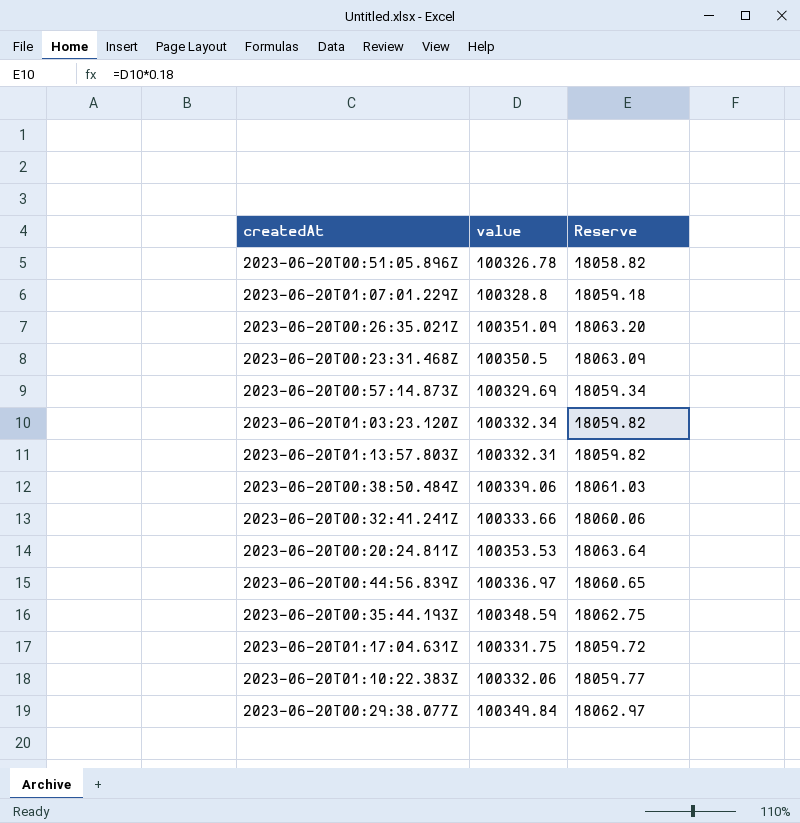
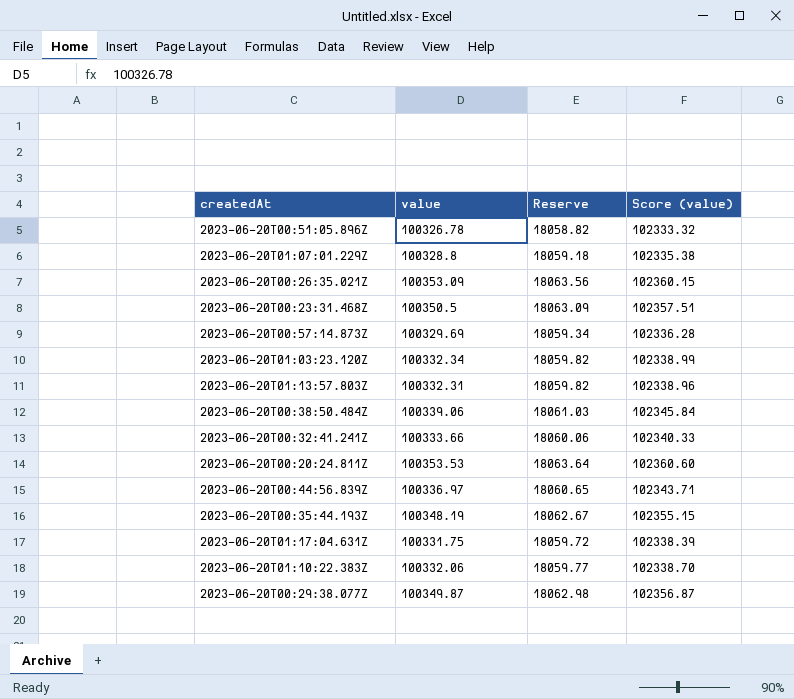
column Score (value) | formula: none -> [value] * 1.02
2023-06-20T00:26:35.021Z | value: 100351.09 -> 100353.09
2023-06-20T00:26:35.021Z | Reserve: 18063.20 -> 18063.56
2023-06-20T00:35:44.193Z | value: 100348.59 -> 100348.19
2023-06-20T00:35:44.193Z | Reserve: 18062.75 -> 18062.67
2023-06-20T00:29:38.077Z | value: 100349.84 -> 100349.87
2023-06-20T00:29:38.077Z | Reserve: 18062.97 -> 18062.98

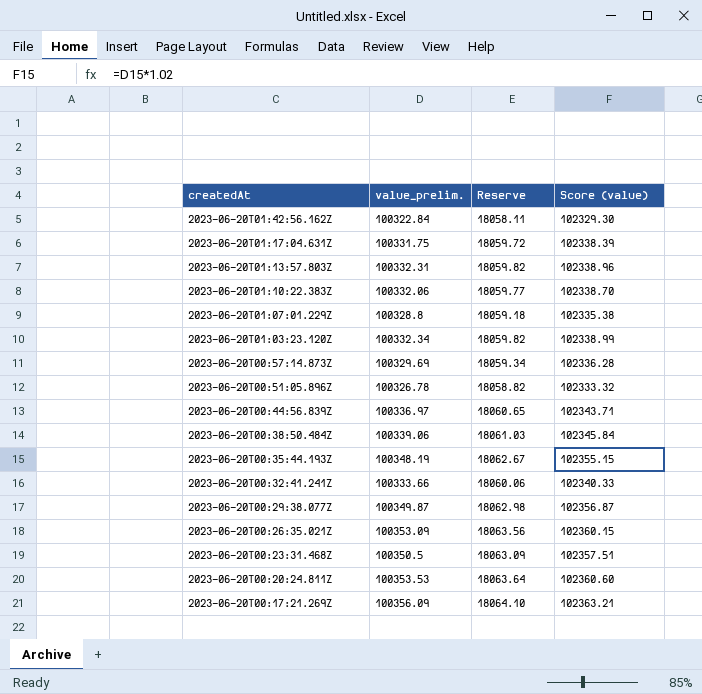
row order: none -> createdAt descending
column name: value -> value_prelim.
row 2023-06-20T01:42:56.162Z: none -> 100322.84 | 18058.11 | 102329.30
row 2023-06-20T00:17:21.269Z: none -> 100356.09 | 18064.10 | 102363.21

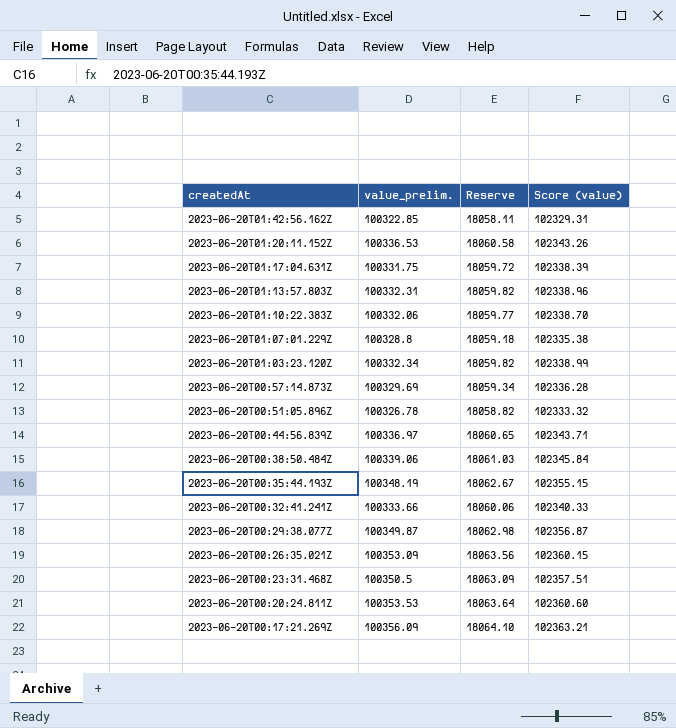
2023-06-20T01:42:56.162Z | value_prelim.: 100322.84 -> 100322.85
2023-06-20T01:42:56.162Z | Score (value): 102329.30 -> 102329.31
row 2023-06-20T01:20:11.152Z: none -> 100336.53 | 18060.58 | 102343.26

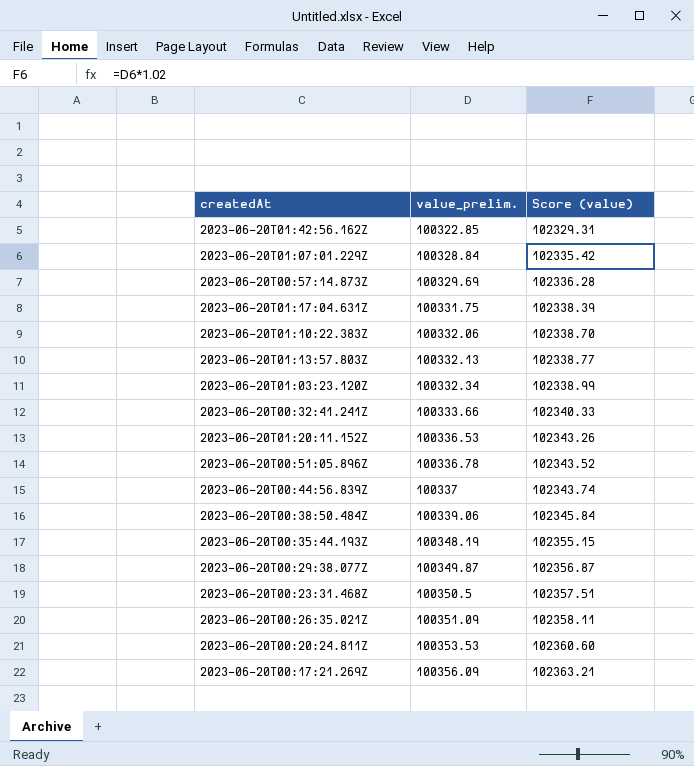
row order: createdAt descending -> value_prelim. ascending
column Reserve | formula: [value_prelim.] * 0.18 -> none
2023-06-20T01:07:01.229Z | value_prelim.: 100328.8 -> 100328.84
2023-06-20T01:07:01.229Z | Score (value): 102335.38 -> 102335.42
2023-06-20T01:13:57.803Z | value_prelim.: 100332.31 -> 100332.13
2023-06-20T01:13:57.803Z | Score (value): 102338.96 -> 102338.77
2023-06-20T00:51:05.896Z | value_prelim.: 100326.78 -> 100336.78
2023-06-20T00:51:05.896Z | Score (value): 102333.32 -> 102343.52
2023-06-20T00:44:56.839Z | value_prelim.: 100336.97 -> 100337
2023-06-20T00:44:56.839Z | Score (value): 102343.71 -> 102343.74
2023-06-20T00:26:35.021Z | value_prelim.: 100353.09 -> 100351.09
2023-06-20T00:26:35.021Z | Score (value): 102360.15 -> 102358.11

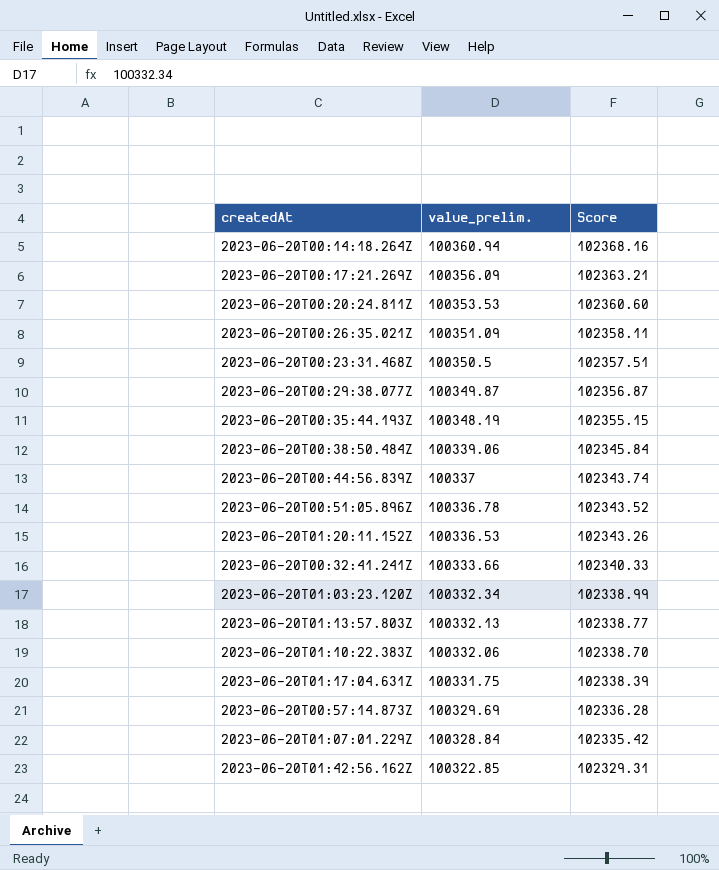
row order: value_prelim. ascending -> value_prelim. descending
column name: Score (value) -> Score
row 2023-06-20T00:14:18.264Z: none -> 100360.94 | 102368.16

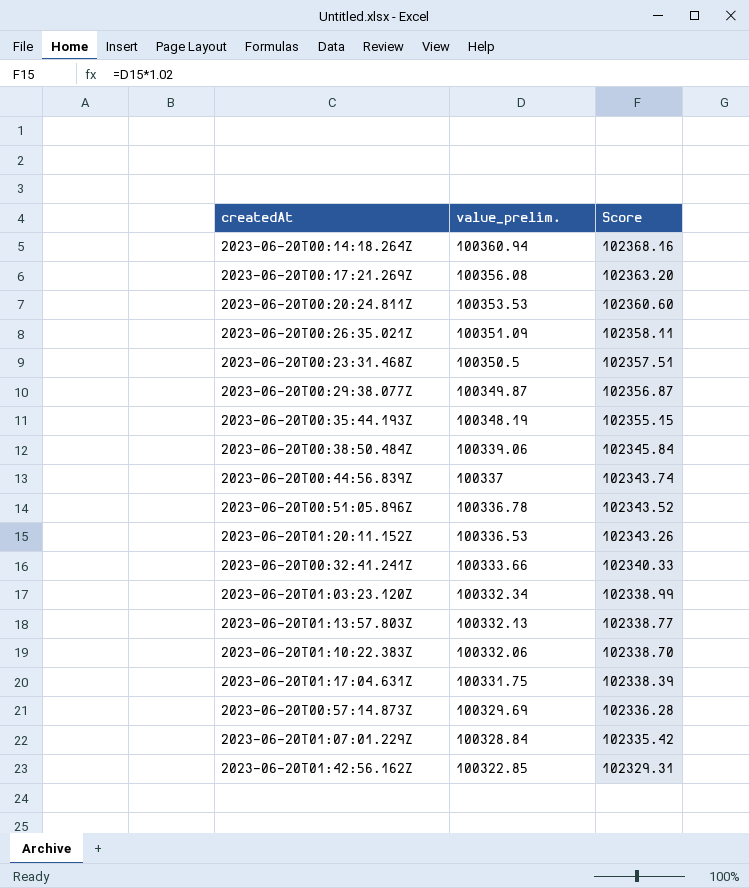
2023-06-20T00:17:21.269Z | value_prelim.: 100356.09 -> 100356.08
2023-06-20T00:17:21.269Z | Score: 102363.21 -> 102363.20

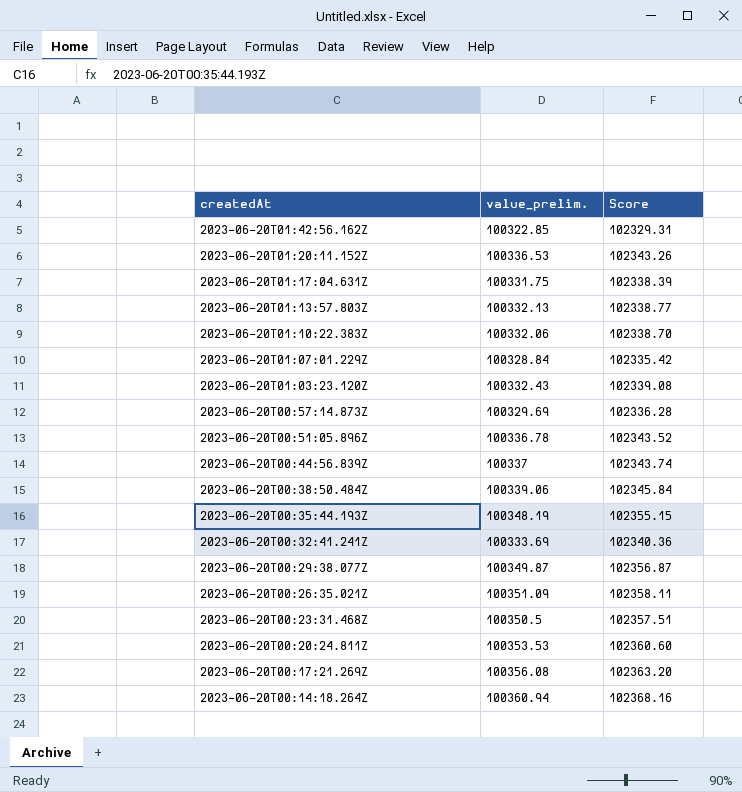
row order: value_prelim. descending -> createdAt descending
2023-06-20T01:03:23.120Z | value_prelim.: 100332.34 -> 100332.43
2023-06-20T01:03:23.120Z | Score: 102338.99 -> 102339.08
2023-06-20T00:32:41.241Z | value_prelim.: 100333.66 -> 100333.69
2023-06-20T00:32:41.241Z | Score: 102340.33 -> 102340.36

